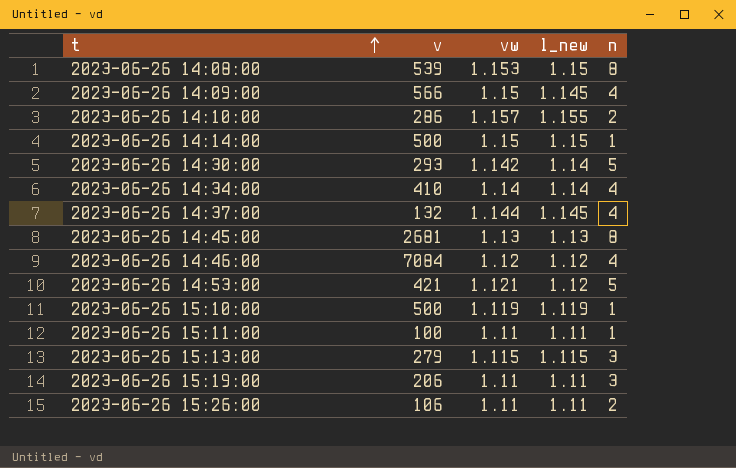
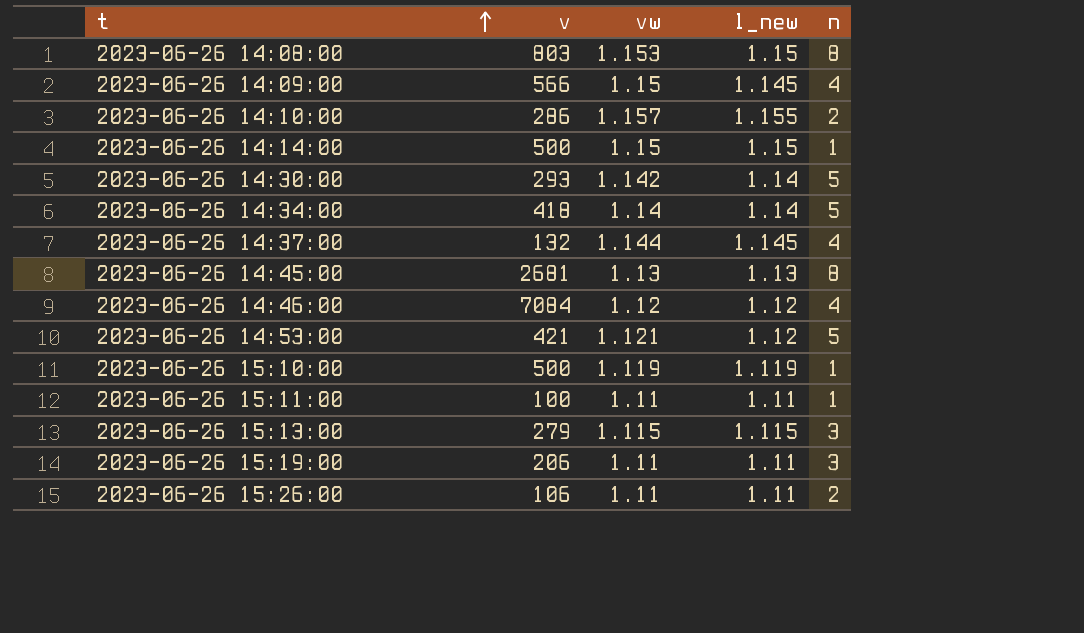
2023-06-26 14:08:00 | v: 539 -> 803
2023-06-26 14:34:00 | v: 410 -> 418
2023-06-26 14:34:00 | n: 4 -> 5

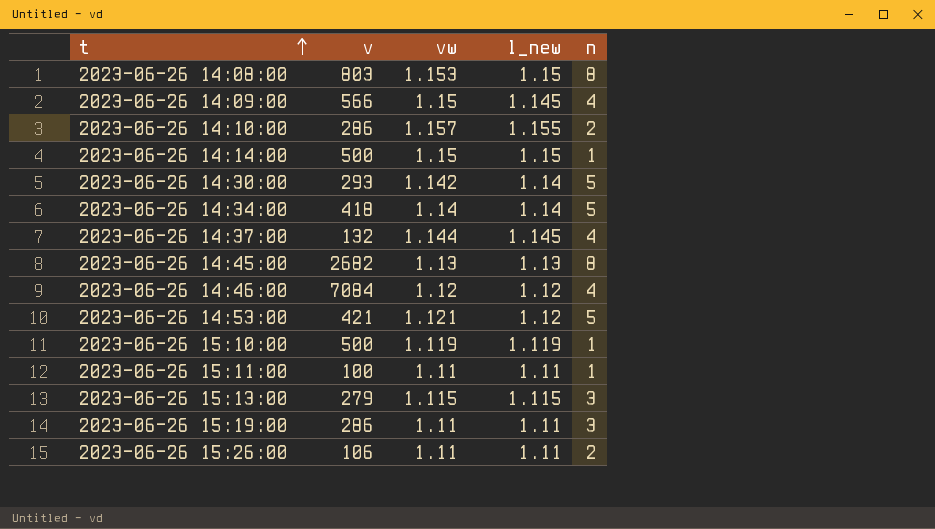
2023-06-26 14:45:00 | v: 2681 -> 2682
2023-06-26 15:19:00 | v: 206 -> 286

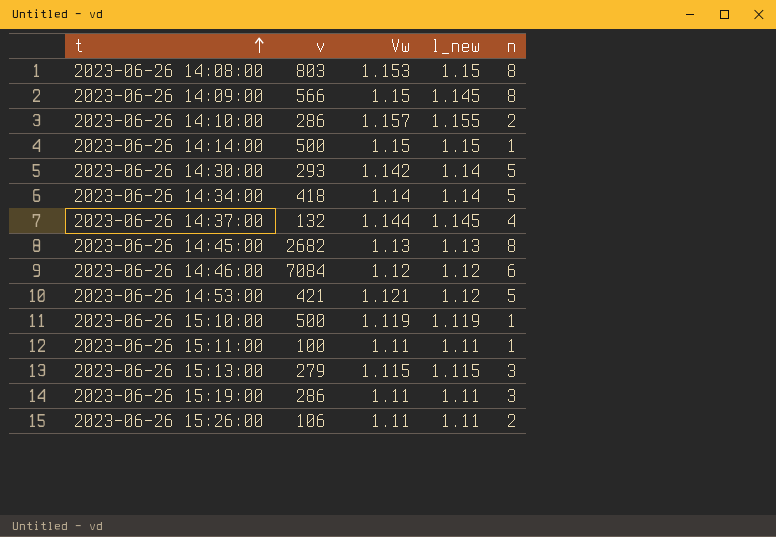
column name: vw -> Vw
2023-06-26 14:09:00 | n: 4 -> 8
2023-06-26 14:46:00 | n: 4 -> 6

